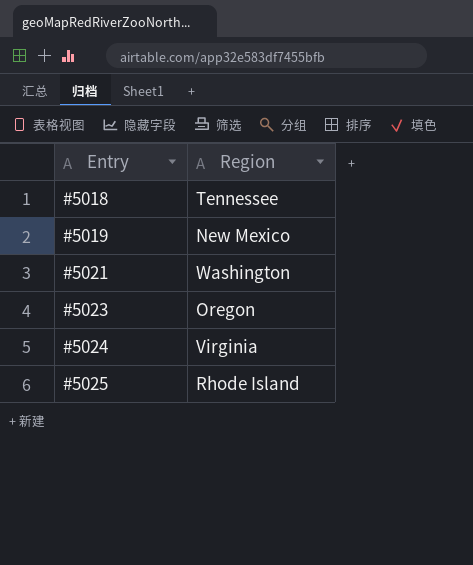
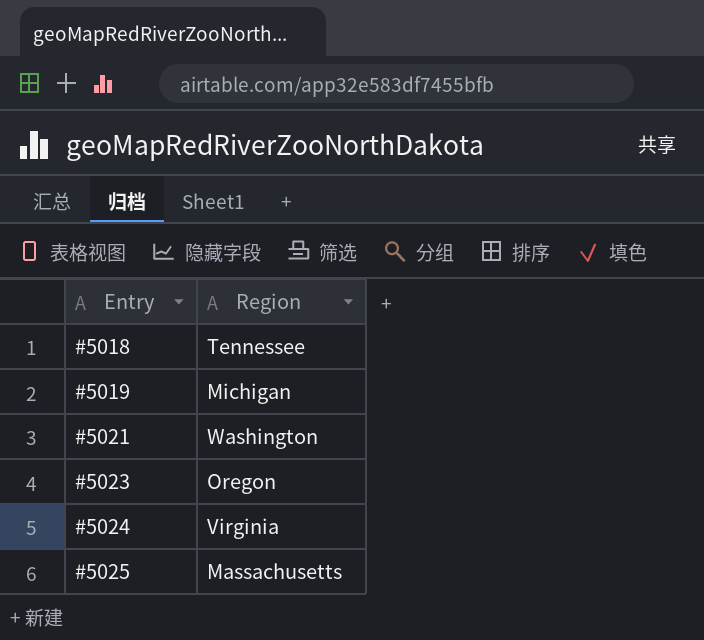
#5019 | Region: New Mexico -> Michigan
#5025 | Region: Rhode Island -> Massachusetts

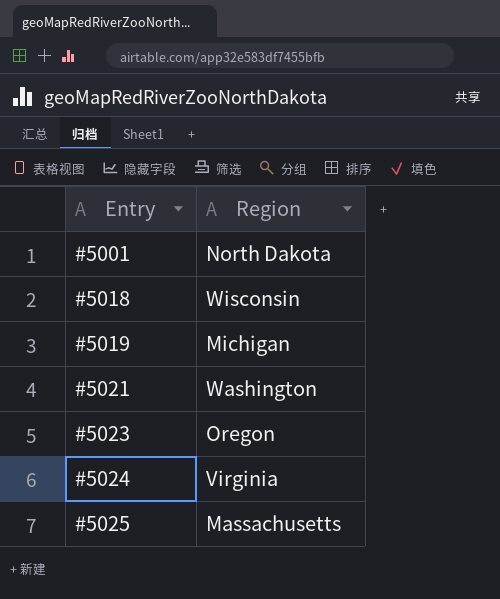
row #5001: none -> North Dakota
#5018 | Region: Tennessee -> Wisconsin

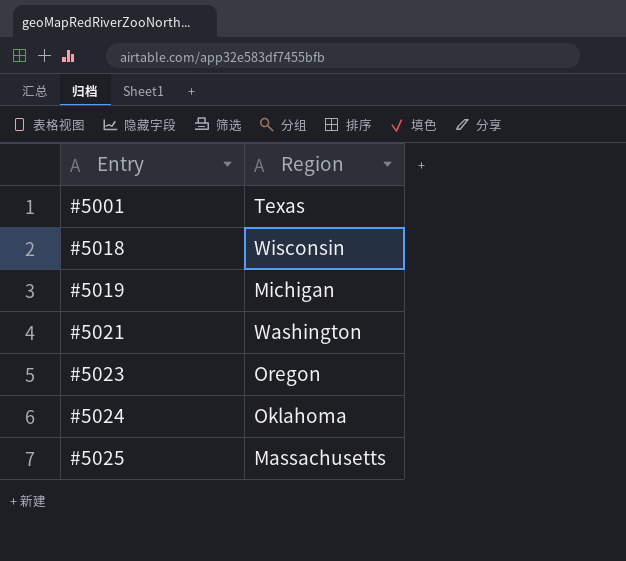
#5001 | Region: North Dakota -> Texas
#5024 | Region: Virginia -> Oklahoma

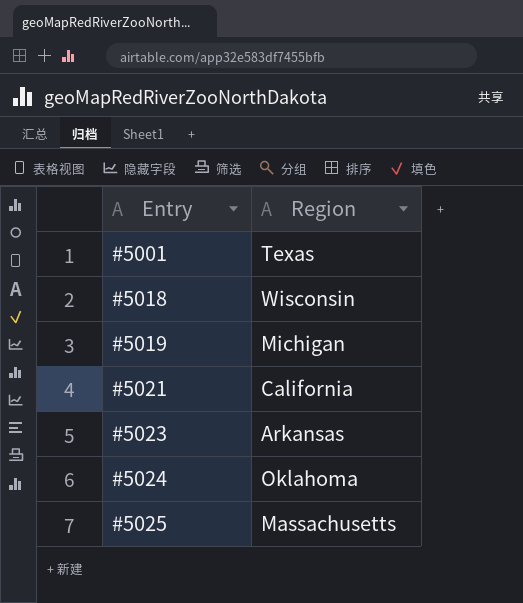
#5021 | Region: Washington -> California
#5023 | Region: Oregon -> Arkansas

